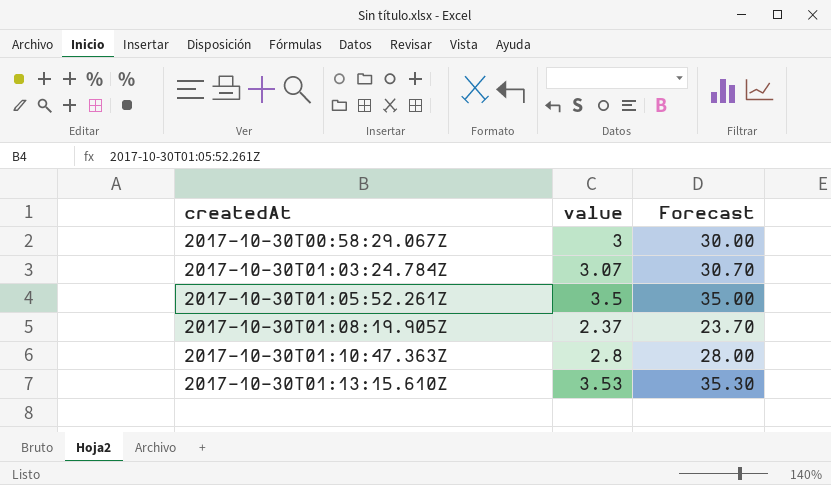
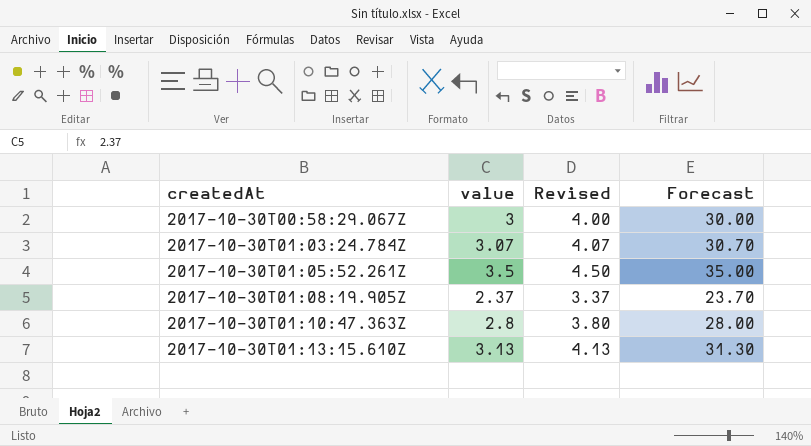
column Revised | formula: none -> [value] + 1
2017-10-30T01:13:15.610Z | value: 3.53 -> 3.13
2017-10-30T01:13:15.610Z | Forecast: 35.30 -> 31.30

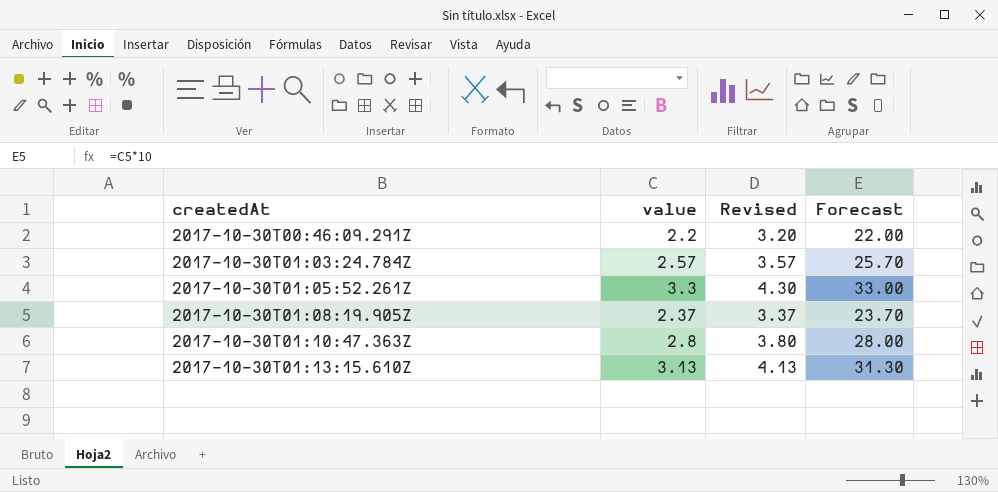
row 2017-10-30T00:58:29.067Z: 3 | 4.00 | 30.00 -> none
row 2017-10-30T00:46:09.291Z: none -> 2.2 | 3.20 | 22.00
2017-10-30T01:03:24.784Z | value: 3.07 -> 2.57
2017-10-30T01:03:24.784Z | Revised: 4.07 -> 3.57
2017-10-30T01:03:24.784Z | Forecast: 30.70 -> 25.70
2017-10-30T01:05:52.261Z | value: 3.5 -> 3.3
2017-10-30T01:05:52.261Z | Revised: 4.50 -> 4.30
2017-10-30T01:05:52.261Z | Forecast: 35.00 -> 33.00

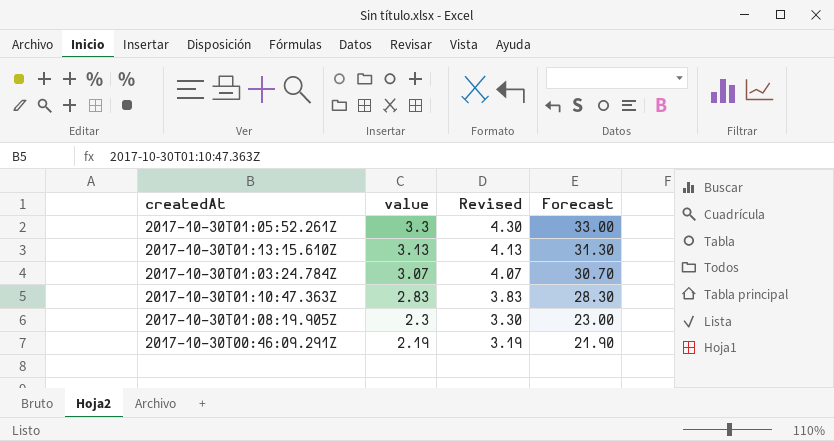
row order: createdAt ascending -> value descending
2017-10-30T01:03:24.784Z | value: 2.57 -> 3.07
2017-10-30T01:03:24.784Z | Revised: 3.57 -> 4.07
2017-10-30T01:03:24.784Z | Forecast: 25.70 -> 30.70
2017-10-30T01:10:47.363Z | value: 2.8 -> 2.83
2017-10-30T01:10:47.363Z | Revised: 3.80 -> 3.83
2017-10-30T01:10:47.363Z | Forecast: 28.00 -> 28.30
2017-10-30T01:08:19.905Z | value: 2.37 -> 2.3
2017-10-30T01:08:19.905Z | Revised: 3.37 -> 3.30
2017-10-30T01:08:19.905Z | Forecast: 23.70 -> 23.00
2017-10-30T00:46:09.291Z | value: 2.2 -> 2.19
2017-10-30T00:46:09.291Z | Revised: 3.20 -> 3.19
2017-10-30T00:46:09.291Z | Forecast: 22.00 -> 21.90

